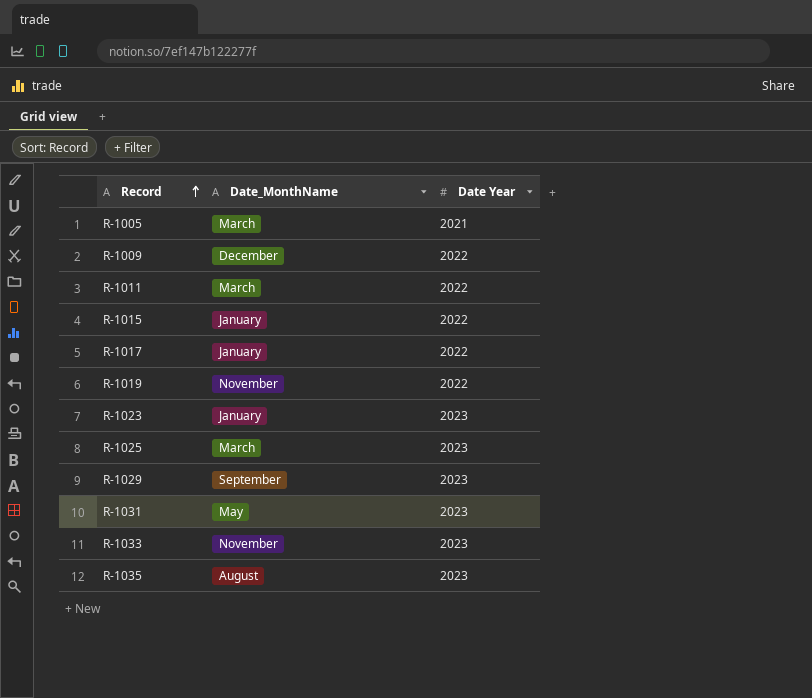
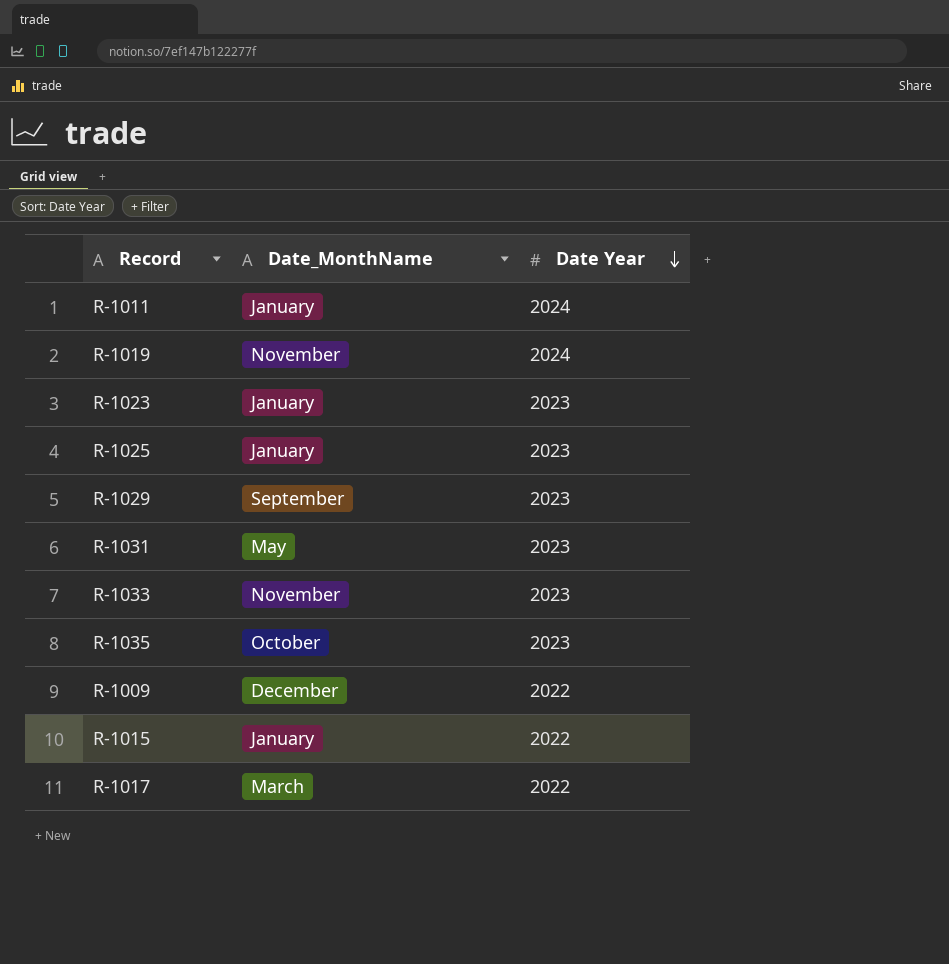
row order: Record ascending -> Date Year descending
row R-1005: March | 2021 -> none
R-1011 | Date_MonthName: March -> January
R-1011 | Date Year: 2022 -> 2024
R-1019 | Date Year: 2022 -> 2024
R-1025 | Date_MonthName: March -> January
R-1035 | Date_MonthName: August -> October
R-1017 | Date_MonthName: January -> March

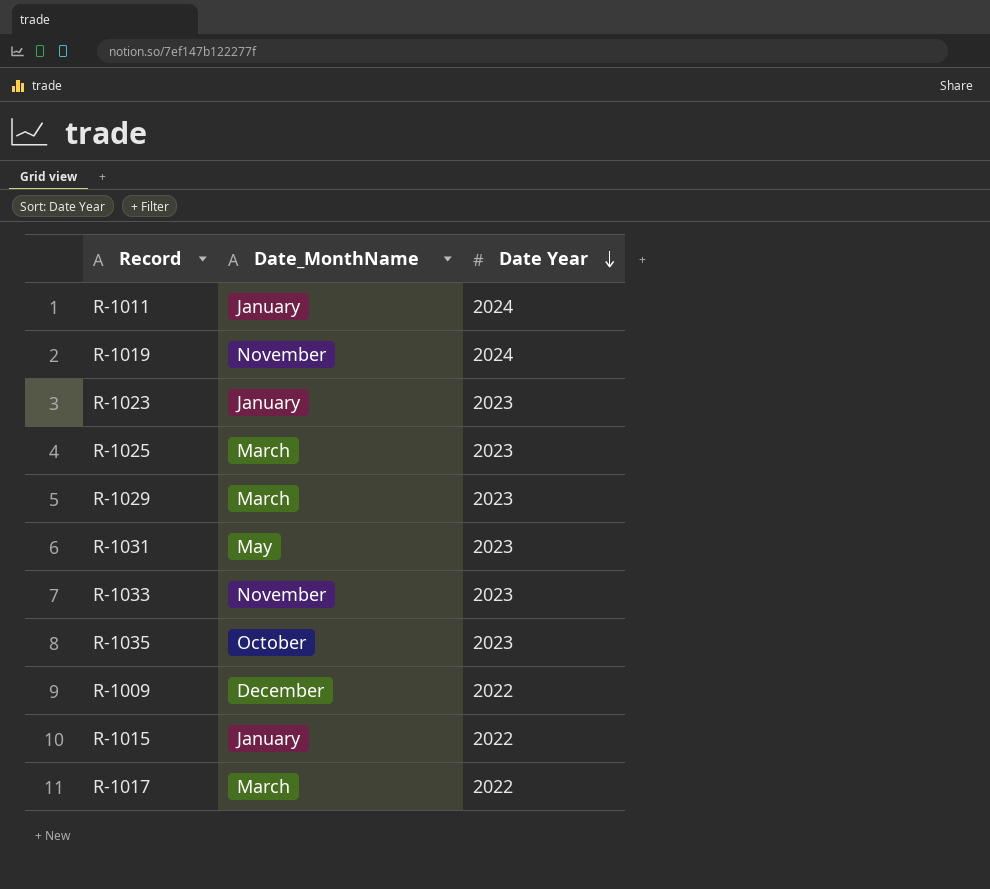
R-1025 | Date_MonthName: January -> March
R-1029 | Date_MonthName: September -> March

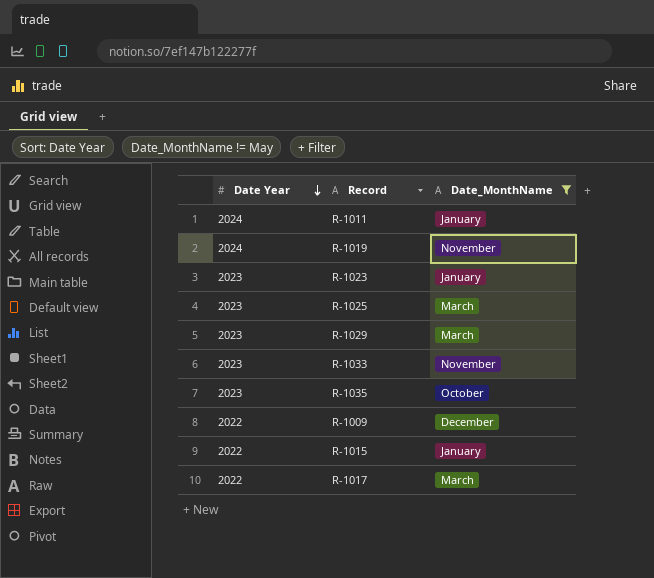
filter: none -> Date_MonthName != May
column Date Year | position: 3 -> 1

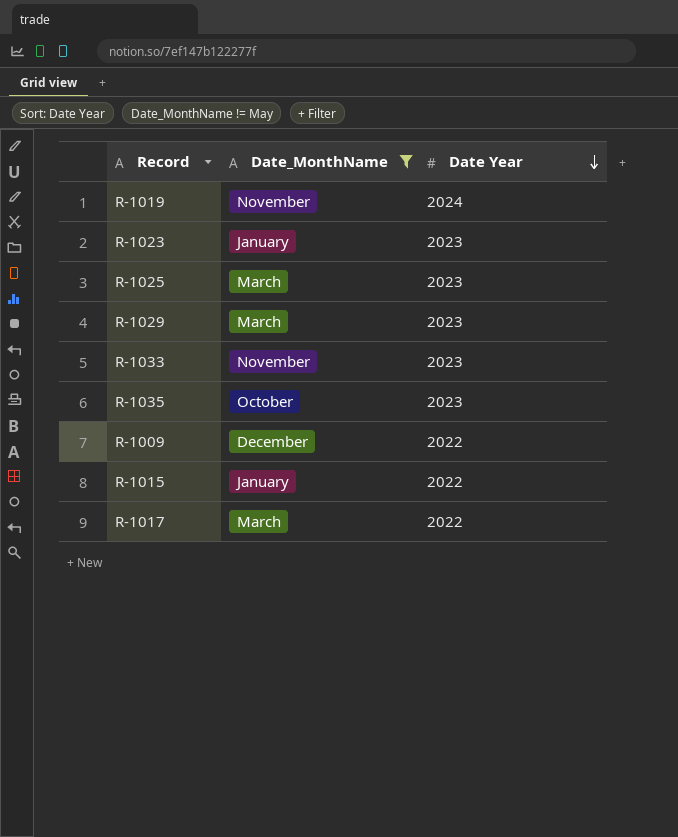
column Date Year | position: 1 -> 3
row R-1011: 2024 | January -> none

